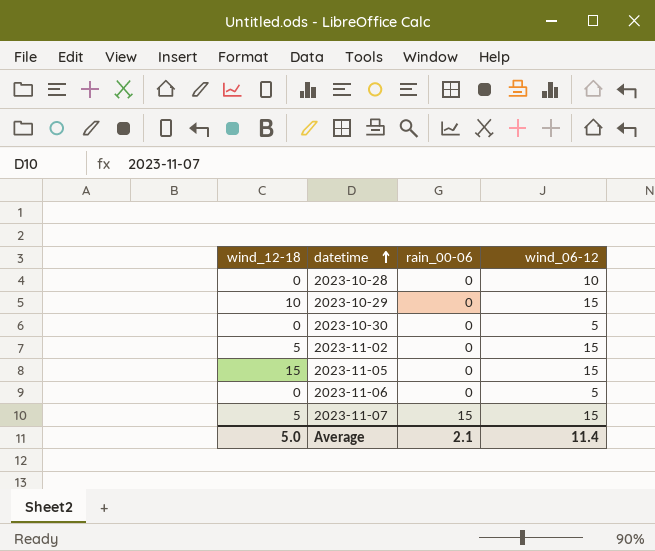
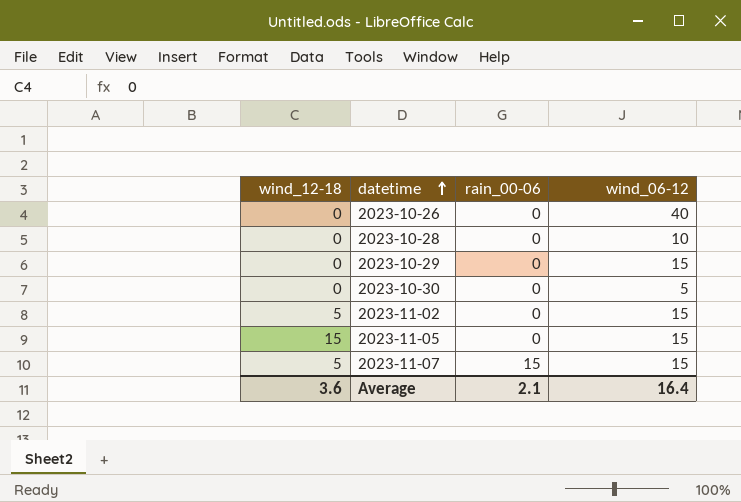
row 2023-11-06: 0 | 0 | 5 -> none
row 2023-10-26: none -> 0 | 0 | 40
2023-10-29 | wind_12-18: 10 -> 0
Average | wind_12-18: 5.0 -> 3.6
Average | wind_06-12: 11.4 -> 16.4

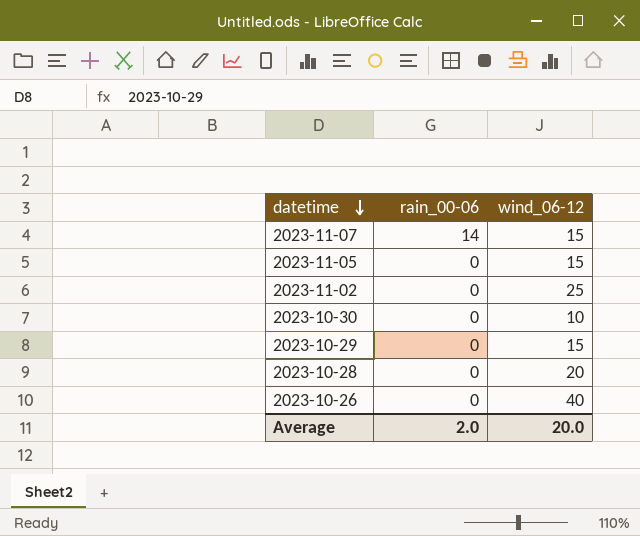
row order: datetime ascending -> datetime descending
column wind_12-18 | position: 1 -> none
2023-11-07 | rain_00-06: 15 -> 14
2023-11-02 | wind_06-12: 15 -> 25
2023-10-30 | wind_06-12: 5 -> 10
2023-10-28 | wind_06-12: 10 -> 20
Average | rain_00-06: 2.1 -> 2.0
Average | wind_06-12: 16.4 -> 20.0

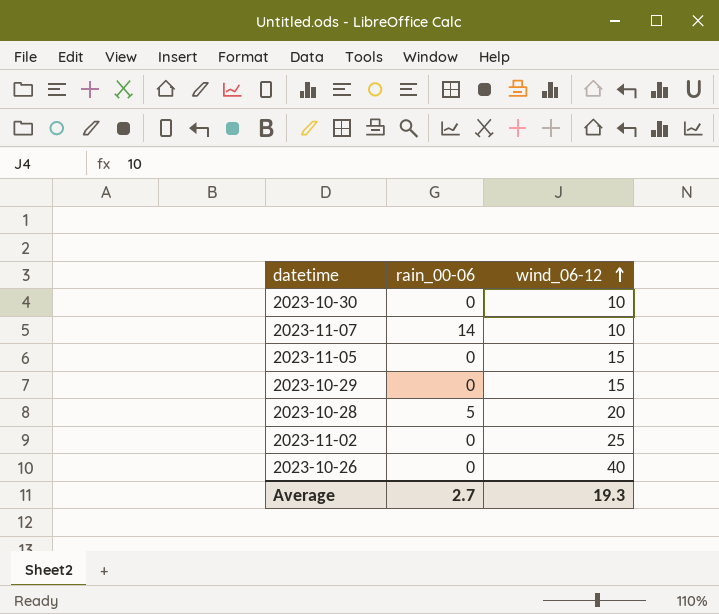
row order: datetime descending -> wind_06-12 ascending
2023-11-07 | wind_06-12: 15 -> 10
2023-10-28 | rain_00-06: 0 -> 5
Average | rain_00-06: 2.0 -> 2.7
Average | wind_06-12: 20.0 -> 19.3

